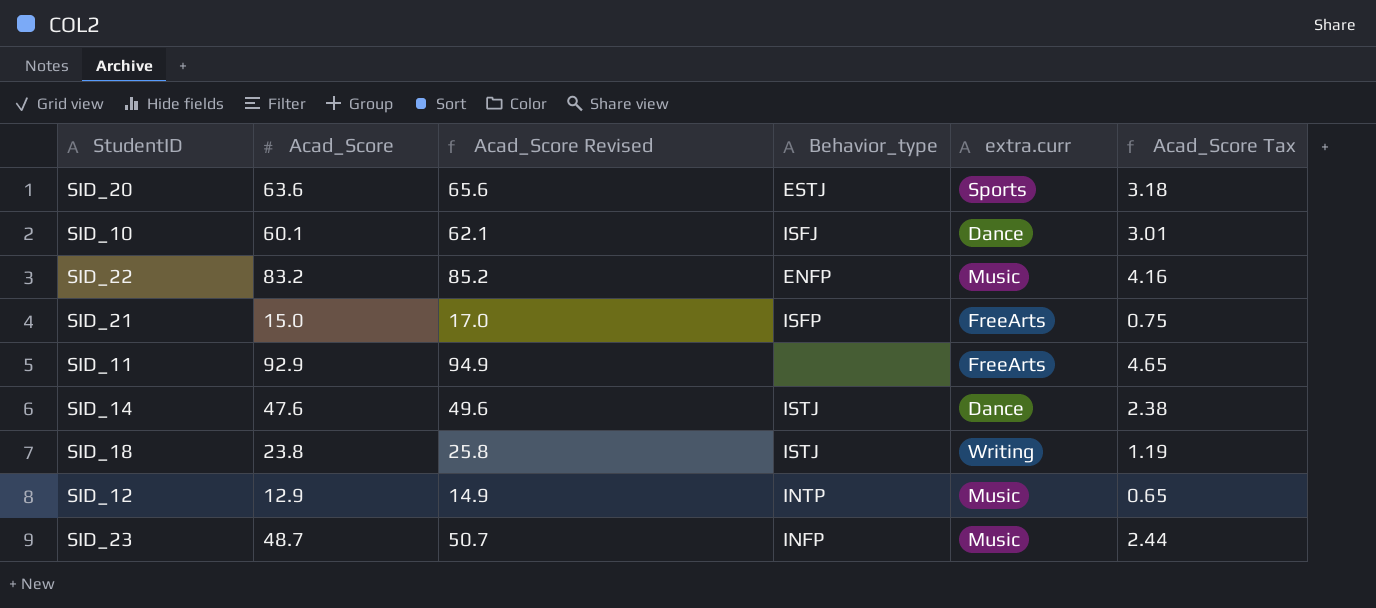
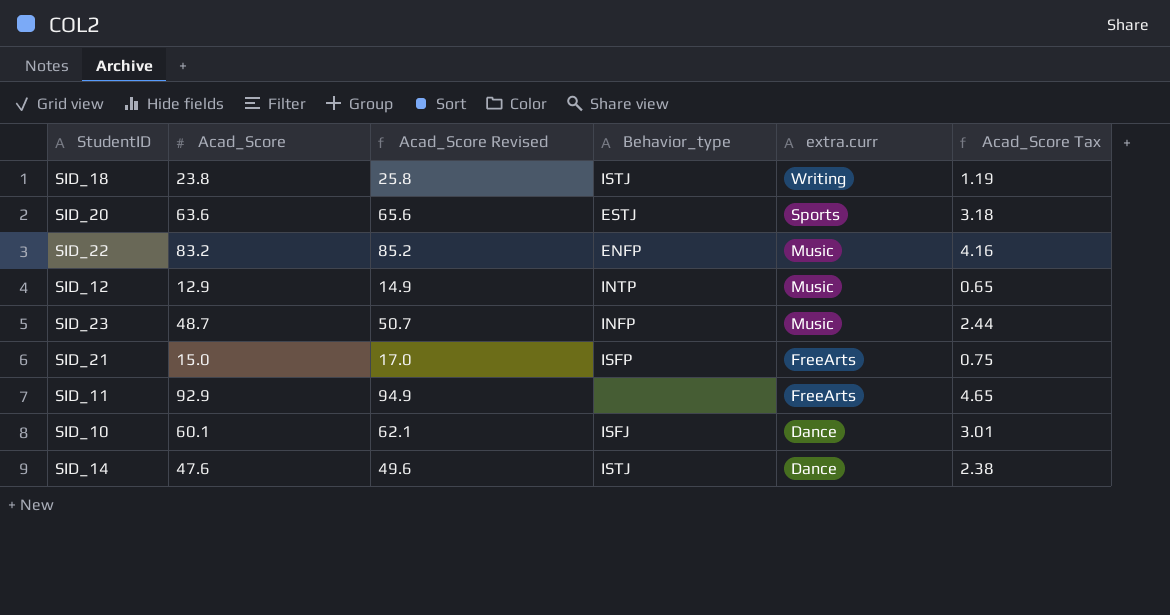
row order: none -> extra.curr descending

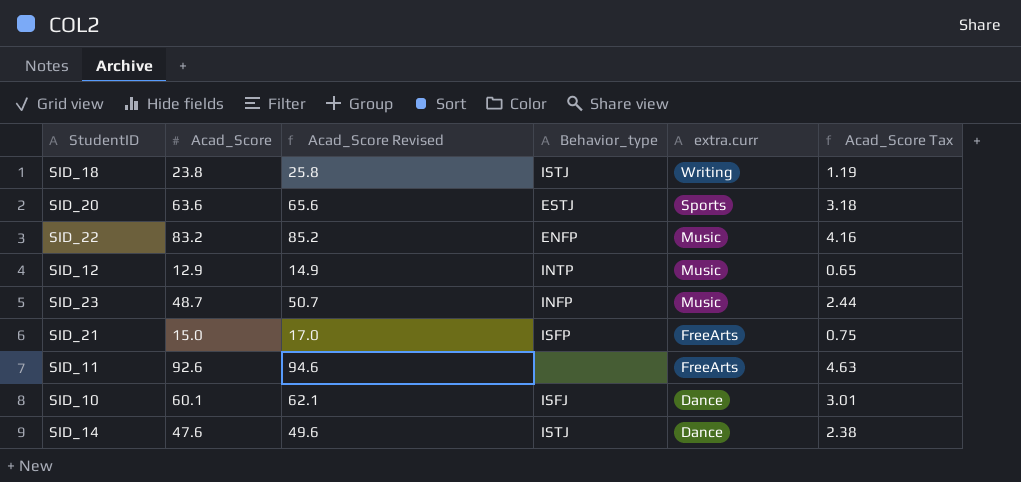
SID_11 | Acad_Score: 92.9 -> 92.6
SID_11 | Acad_Score Revised: 94.9 -> 94.6
SID_11 | Acad_Score Tax: 4.65 -> 4.63

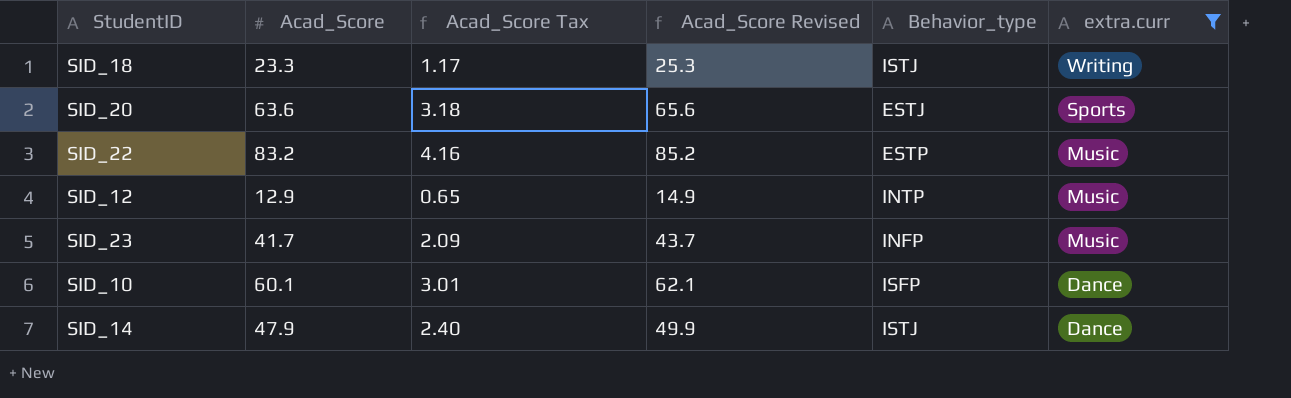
filter: none -> extra.curr != FreeArts
column Acad_Score Tax | position: 6 -> 3
SID_18 | Acad_Score: 23.8 -> 23.3
SID_18 | Acad_Score Tax: 1.19 -> 1.17
SID_18 | Acad_Score Revised: 25.8 -> 25.3
SID_22 | Behavior_type: ENFP -> ESTP
SID_23 | Acad_Score: 48.7 -> 41.7
SID_23 | Acad_Score Tax: 2.44 -> 2.09
SID_23 | Acad_Score Revised: 50.7 -> 43.7
SID_10 | Behavior_type: ISFJ -> ISFP
SID_14 | Acad_Score: 47.6 -> 47.9
SID_14 | Acad_Score Tax: 2.38 -> 2.40
SID_14 | Acad_Score Revised: 49.6 -> 49.9

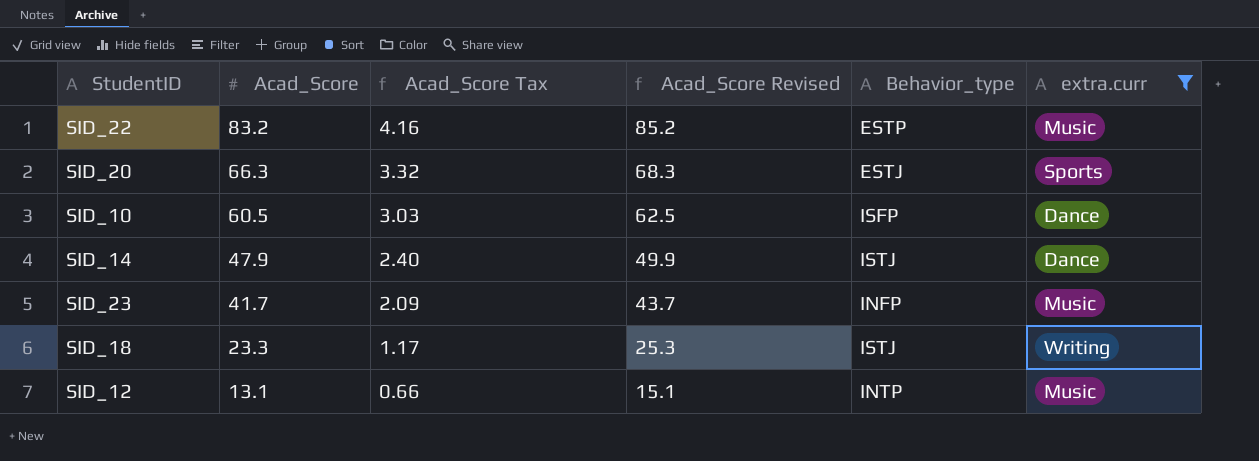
row order: extra.curr descending -> Acad_Score descending
SID_20 | Acad_Score: 63.6 -> 66.3
SID_20 | Acad_Score Tax: 3.18 -> 3.32
SID_20 | Acad_Score Revised: 65.6 -> 68.3
SID_10 | Acad_Score: 60.1 -> 60.5
SID_10 | Acad_Score Tax: 3.01 -> 3.03
SID_10 | Acad_Score Revised: 62.1 -> 62.5
SID_12 | Acad_Score: 12.9 -> 13.1
SID_12 | Acad_Score Tax: 0.65 -> 0.66
SID_12 | Acad_Score Revised: 14.9 -> 15.1

